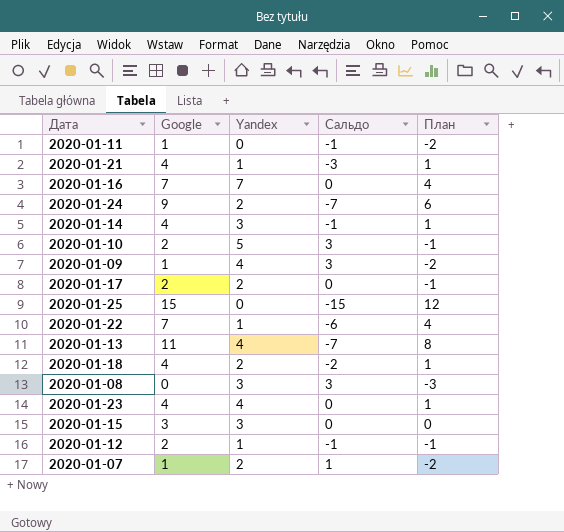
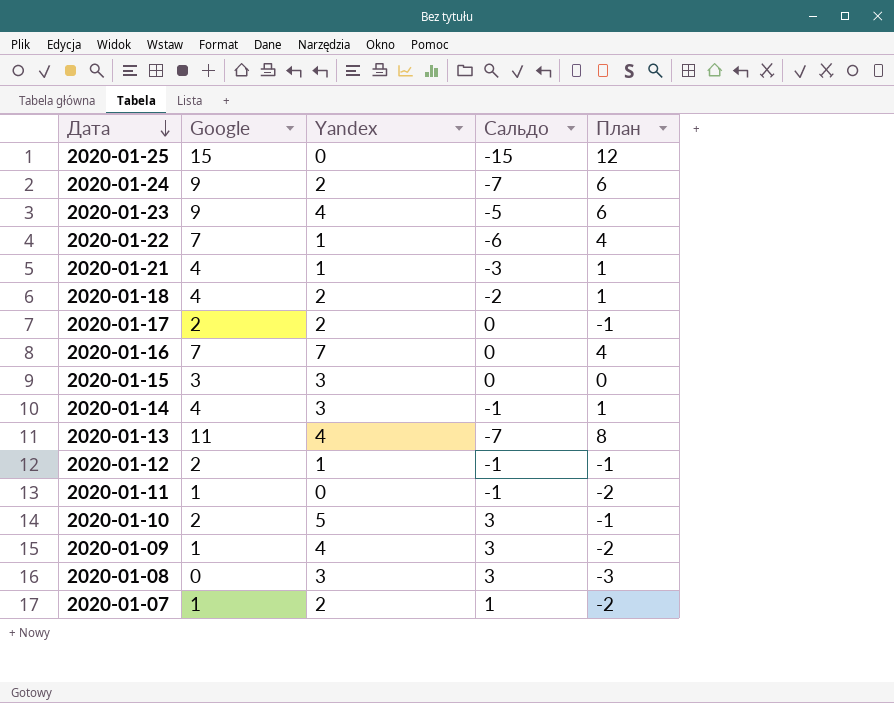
row order: none -> Дата descending
2020-01-23 | Google: 4 -> 9
2020-01-23 | Сальдо: 0 -> -5
2020-01-23 | План: 1 -> 6

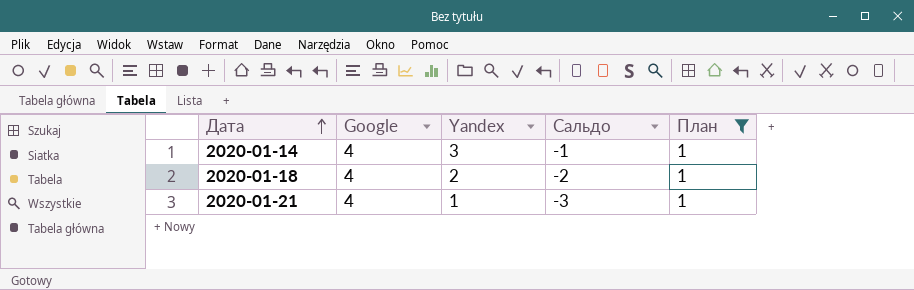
filter: none -> План = 1
row order: Дата descending -> Дата ascending

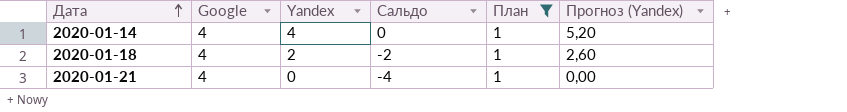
column Прогноз (Yandex) | formula: none -> [Yandex] * 1,3
2020-01-14 | Yandex: 3 -> 4
2020-01-14 | Сальдо: -1 -> 0
2020-01-21 | Yandex: 1 -> 0
2020-01-21 | Сальдо: -3 -> -4

